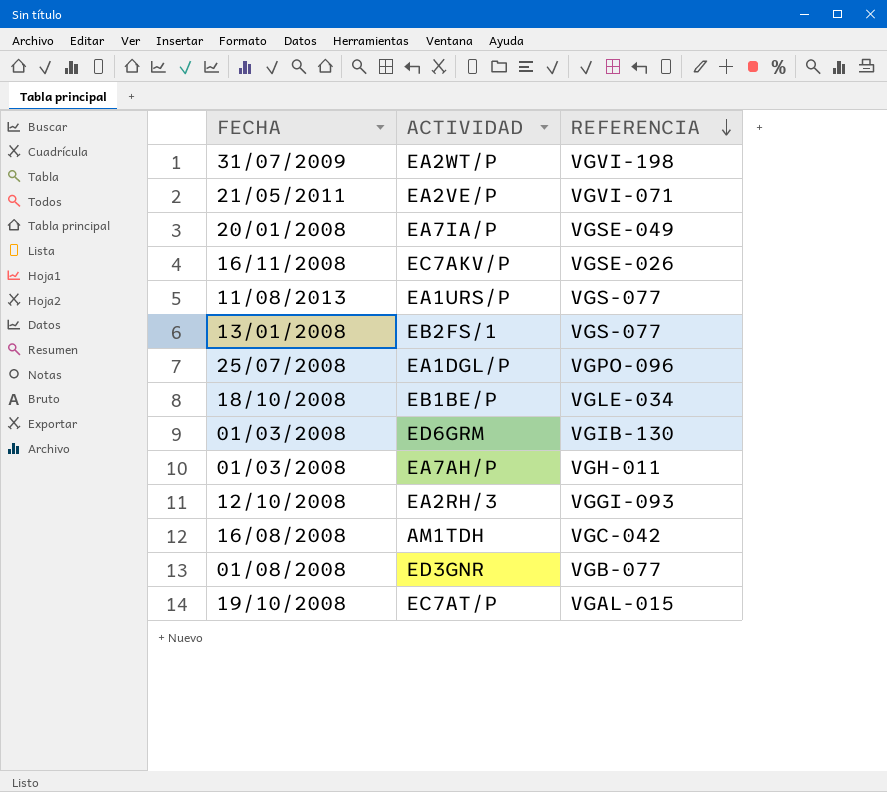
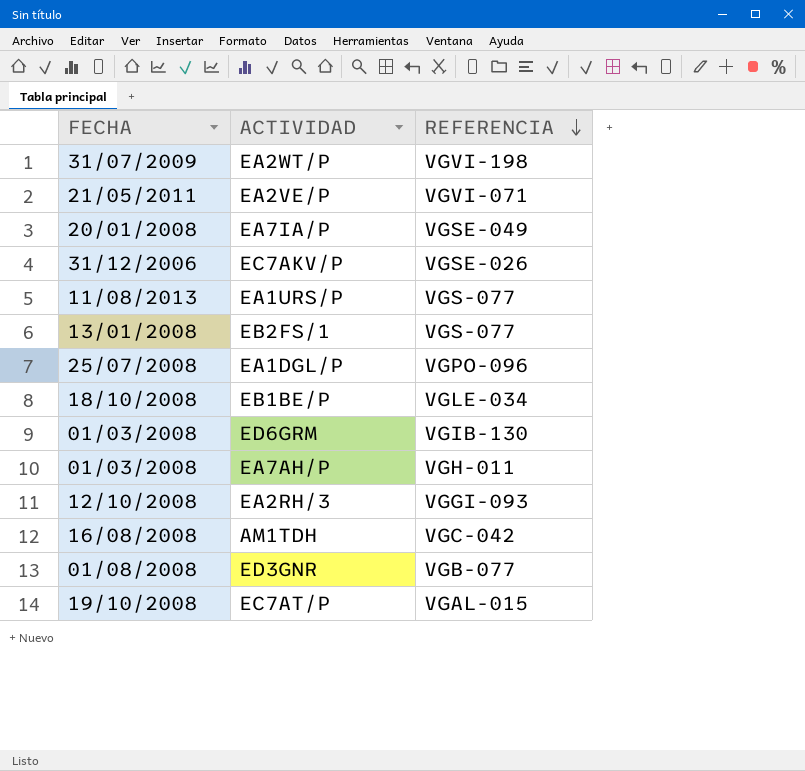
EC7AKV/P | FECHA: 16/11/2008 -> 31/12/2006

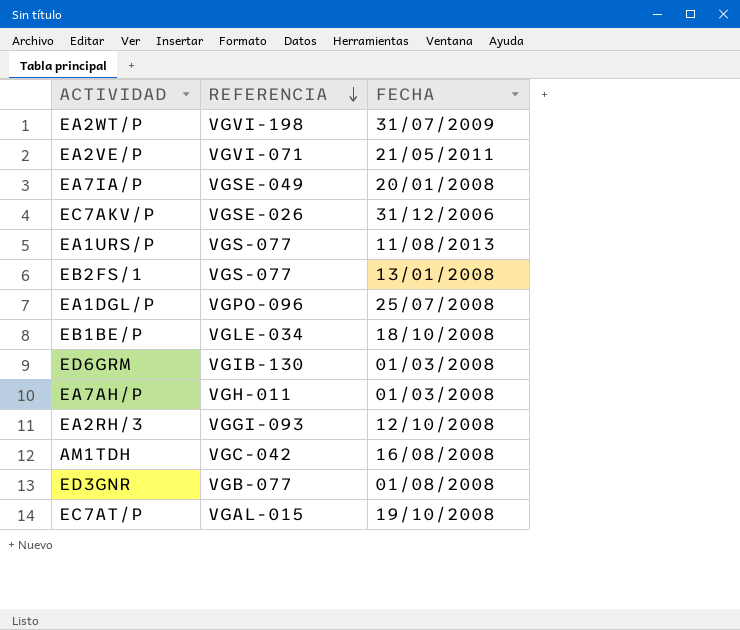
column FECHA | position: 1 -> 3

